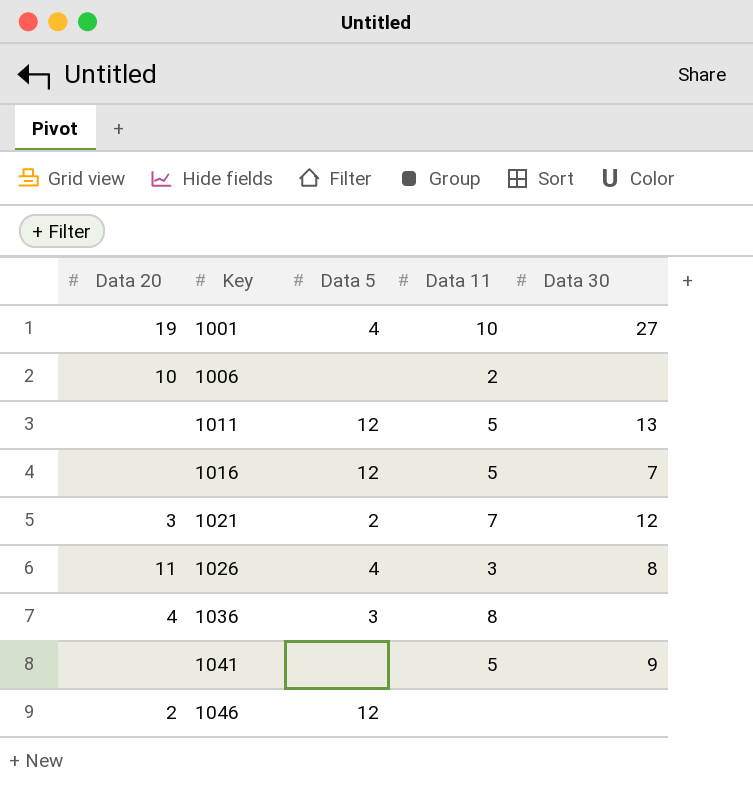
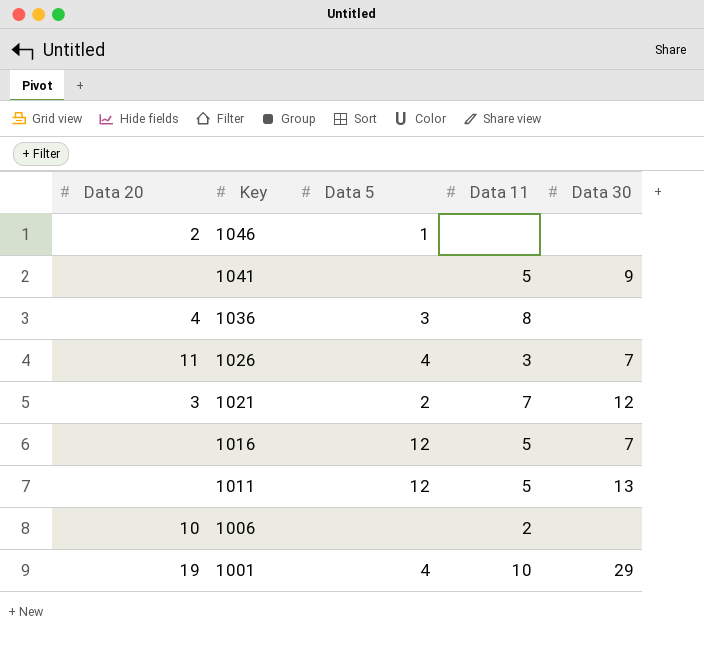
row order: Key ascending -> Key descending
1046 | Data 5: 12 -> 1
1026 | Data 30: 8 -> 7
1001 | Data 30: 27 -> 29

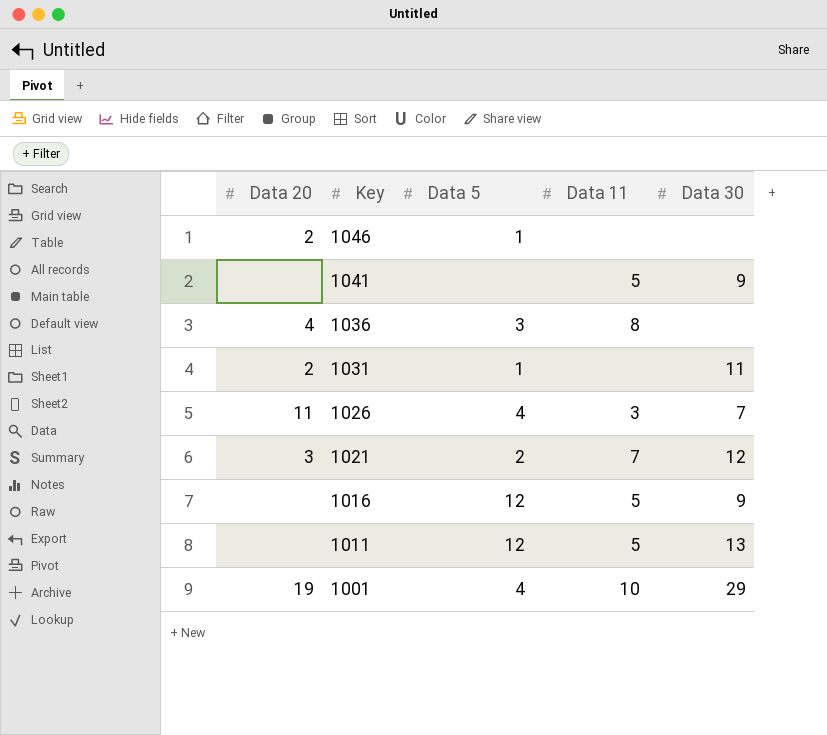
row 1006: 10 | none | 2 | none -> none
row 1031: none -> 2 | 1 | none | 11
1016 | Data 30: 7 -> 9

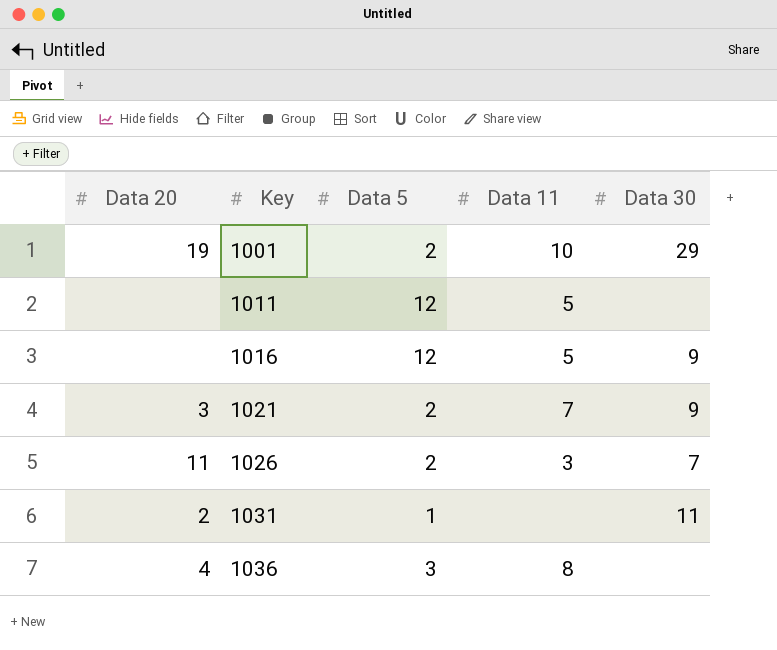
row order: Key descending -> Key ascending
row 1046: 2 | 1 | none | none -> none
row 1041: none | none | 5 | 9 -> none
1001 | Data 5: 4 -> 2
1011 | Data 30: 13 -> none
1021 | Data 30: 12 -> 9
1026 | Data 5: 4 -> 2

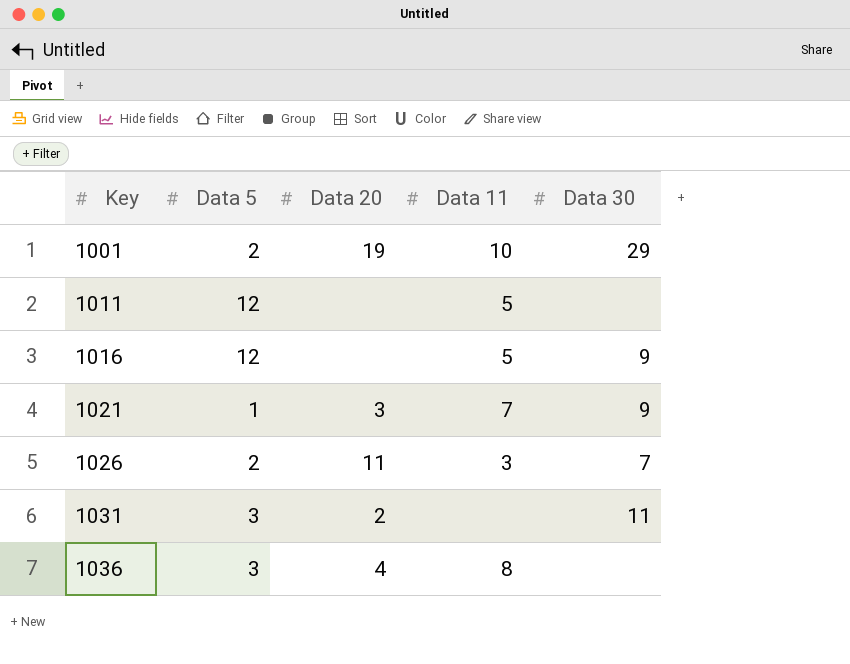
column Data 20 | position: 1 -> 3
1021 | Data 5: 2 -> 1
1031 | Data 5: 1 -> 3

